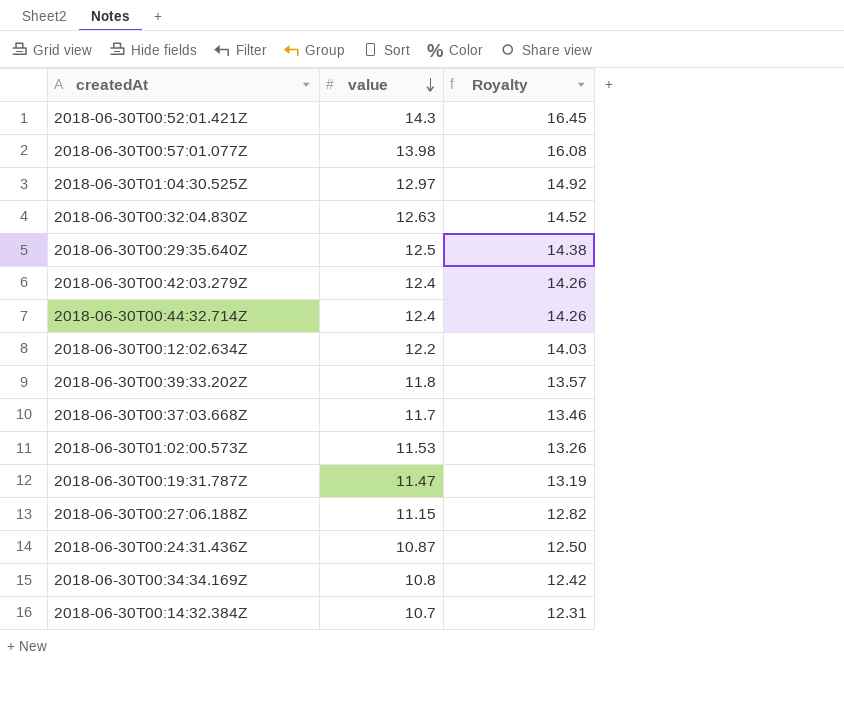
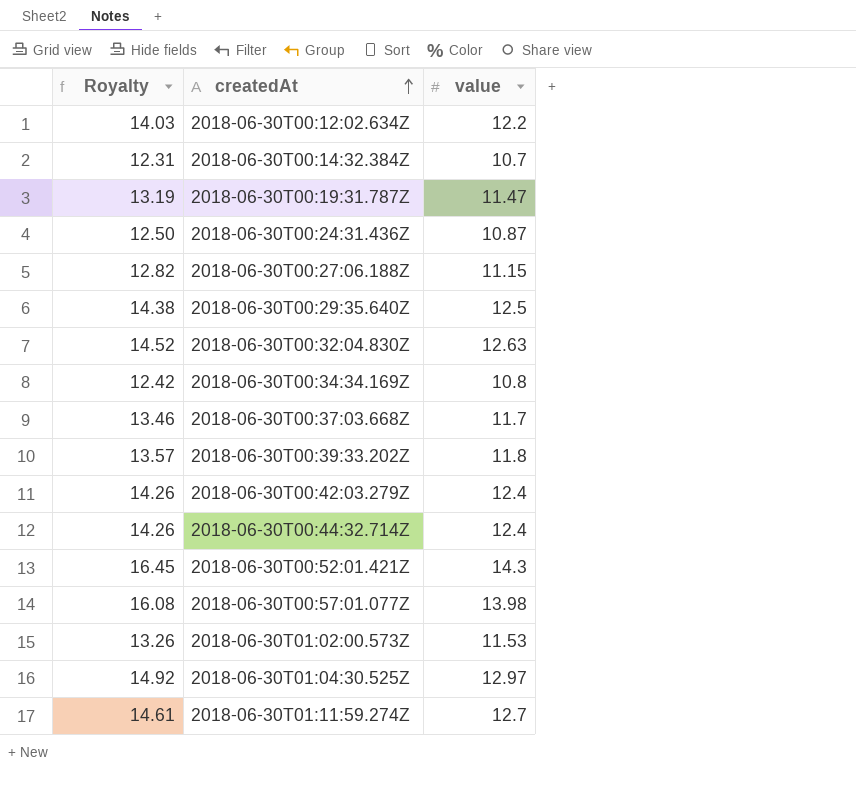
row order: value descending -> createdAt ascending
column Royalty | position: 3 -> 1
row 2018-06-30T01:11:59.274Z: none -> 14.61 | 12.7

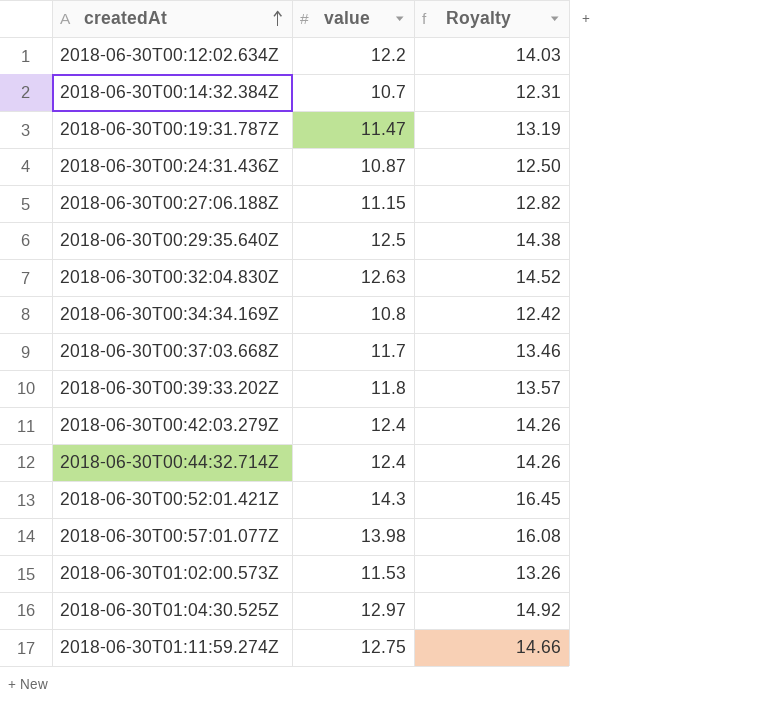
column Royalty | position: 1 -> 3
2018-06-30T01:11:59.274Z | value: 12.7 -> 12.75
2018-06-30T01:11:59.274Z | Royalty: 14.61 -> 14.66

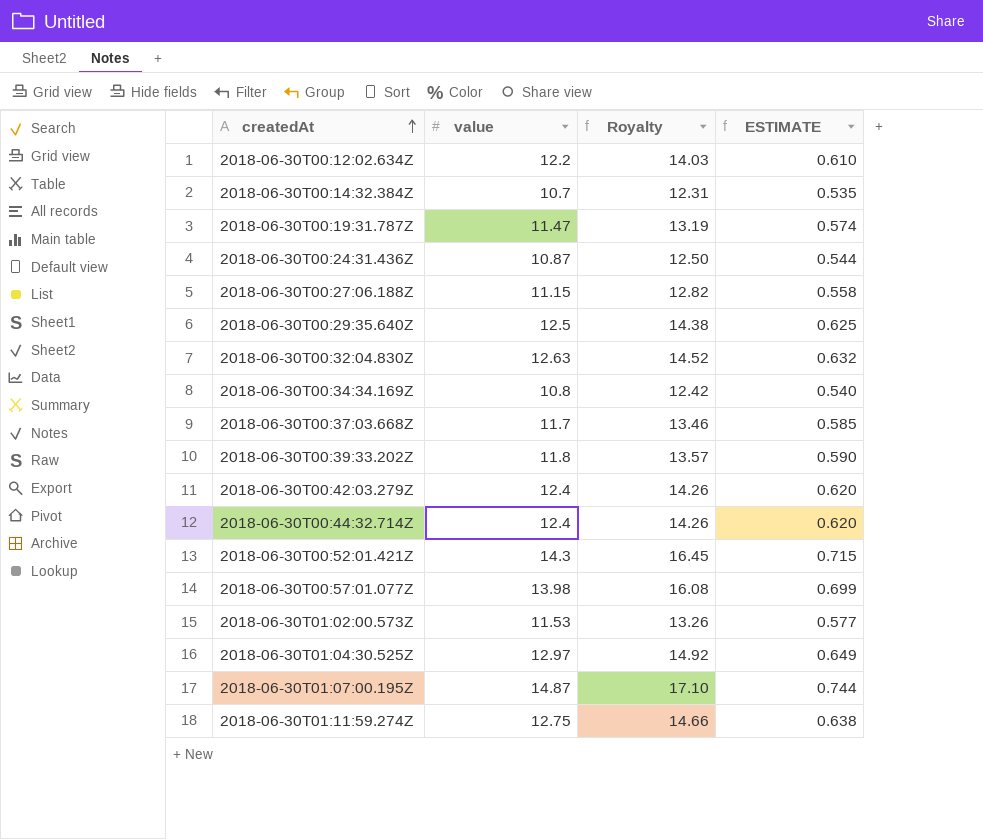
column ESTIMATE | formula: none -> [value] * 0.05
row 2018-06-30T01:07:00.195Z: none -> 14.87 | 17.10 | 0.744

